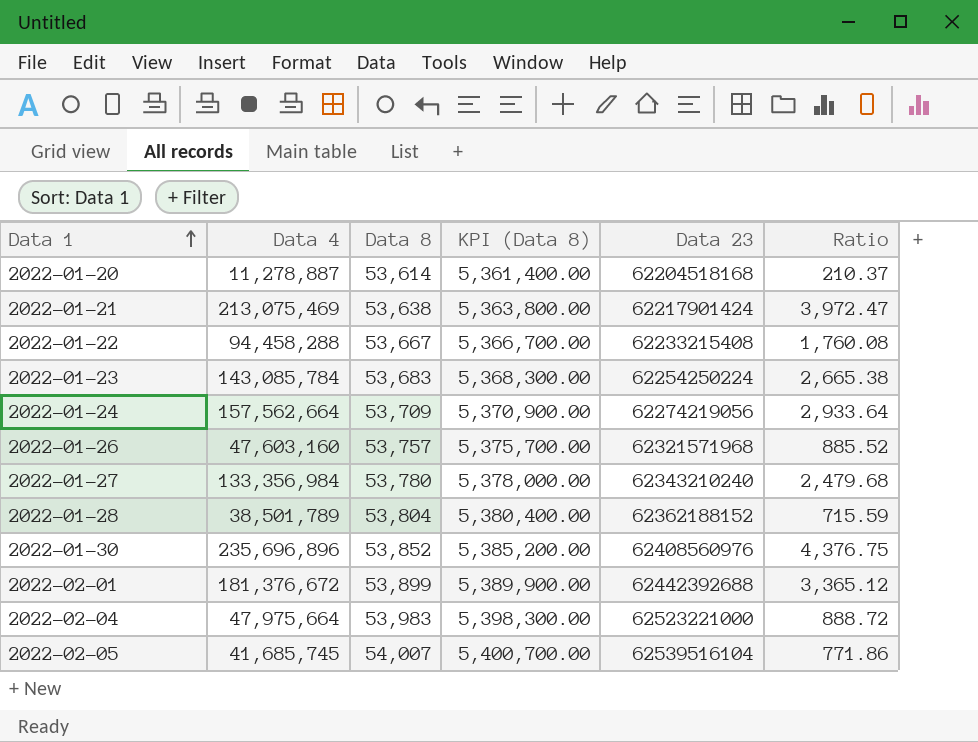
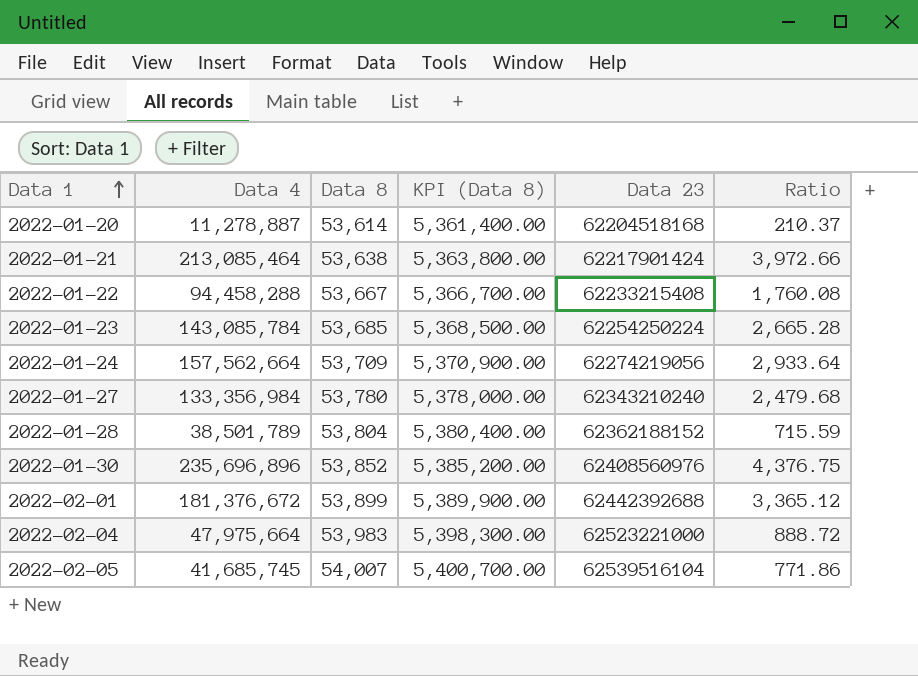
row 2022-01-26: 47,603,160 | 53,757 | 5,375,700.00 | 62321571968 | 885.52 -> none
2022-01-21 | Data 4: 213,075,469 -> 213,085,464
2022-01-21 | Ratio: 3,972.47 -> 3,972.66
2022-01-23 | Data 8: 53,683 -> 53,685
2022-01-23 | KPI (Data 8): 5,368,300.00 -> 5,368,500.00
2022-01-23 | Ratio: 2,665.38 -> 2,665.28

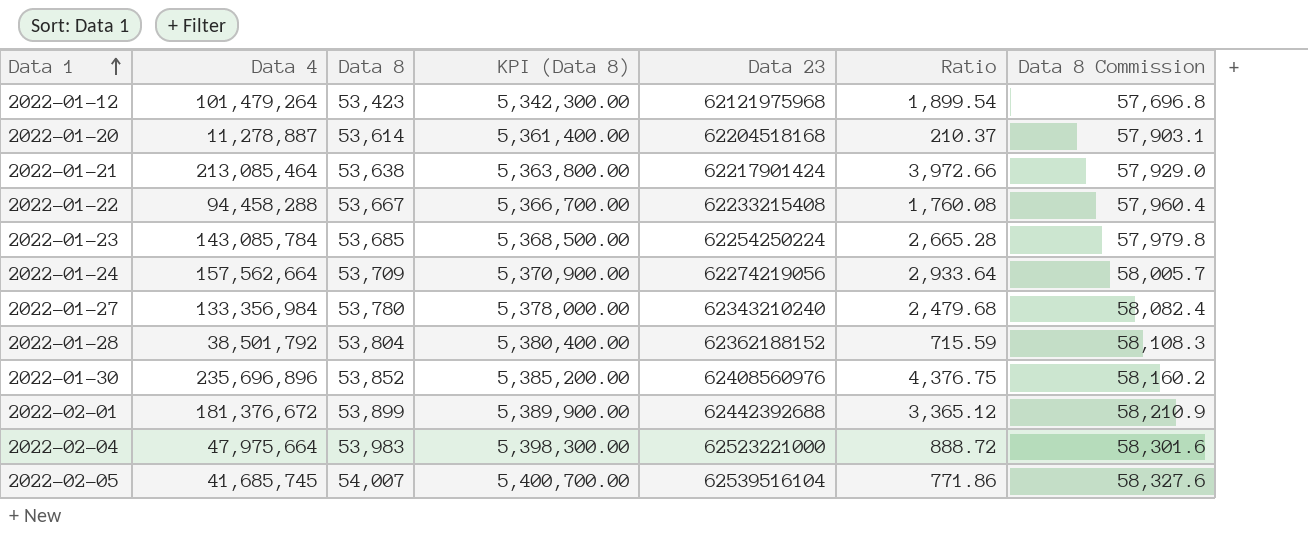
column Data 8 Commission | formula: none -> [Data 8] * 1.08
row 2022-01-12: none -> 101,479,264 | 53,423 | 5,342,300.00 | 62121975968 | 1,899.54 | 57,696.8
2022-01-28 | Data 4: 38,501,789 -> 38,501,792

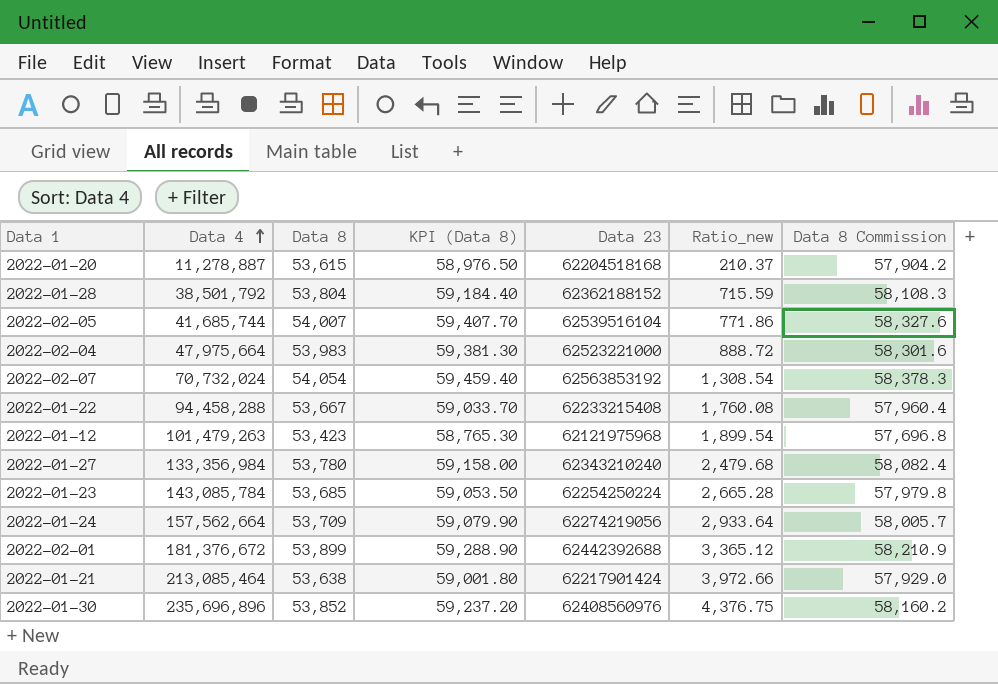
row order: Data 1 ascending -> Data 4 ascending
column KPI (Data 8) | formula: [Data 8] * 100 -> [Data 8] * 1.1
column name: Ratio -> Ratio_new
2022-01-20 | Data 8: 53,614 -> 53,615
2022-01-20 | Data 8 Commission: 57,903.1 -> 57,904.2
2022-02-05 | Data 4: 41,685,745 -> 41,685,744
row 2022-02-07: none -> 70,732,024 | 54,054 | 59,459.40 | 62563853192 | 1,308.54 | 58,378.3
2022-01-12 | Data 4: 101,479,264 -> 101,479,263

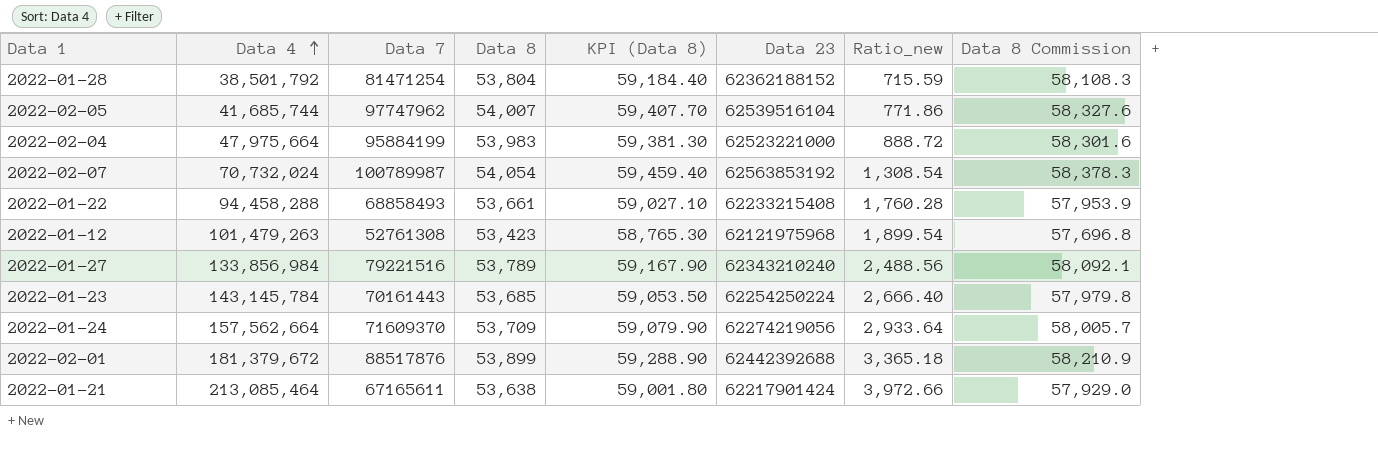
column Data 7 | position: none -> 3
row 2022-01-20: 11,278,887 | 53,615 | 58,976.50 | 62204518168 | 210.37 | 57,904.2 -> none
row 2022-01-30: 235,696,896 | 53,852 | 59,237.20 | 62408560976 | 4,376.75 | 58,160.2 -> none
2022-01-22 | Data 8: 53,667 -> 53,661
2022-01-22 | KPI (Data 8): 59,033.70 -> 59,027.10
2022-01-22 | Ratio_new: 1,760.08 -> 1,760.28
2022-01-22 | Data 8 Commission: 57,960.4 -> 57,953.9
2022-01-27 | Data 4: 133,356,984 -> 133,856,984
2022-01-27 | Data 8: 53,780 -> 53,789
2022-01-27 | KPI (Data 8): 59,158.00 -> 59,167.90
2022-01-27 | Ratio_new: 2,479.68 -> 2,488.56
2022-01-27 | Data 8 Commission: 58,082.4 -> 58,092.1
2022-01-23 | Data 4: 143,085,784 -> 143,145,784
2022-01-23 | Ratio_new: 2,665.28 -> 2,666.40
2022-02-01 | Data 4: 181,376,672 -> 181,379,672
2022-02-01 | Ratio_new: 3,365.12 -> 3,365.18

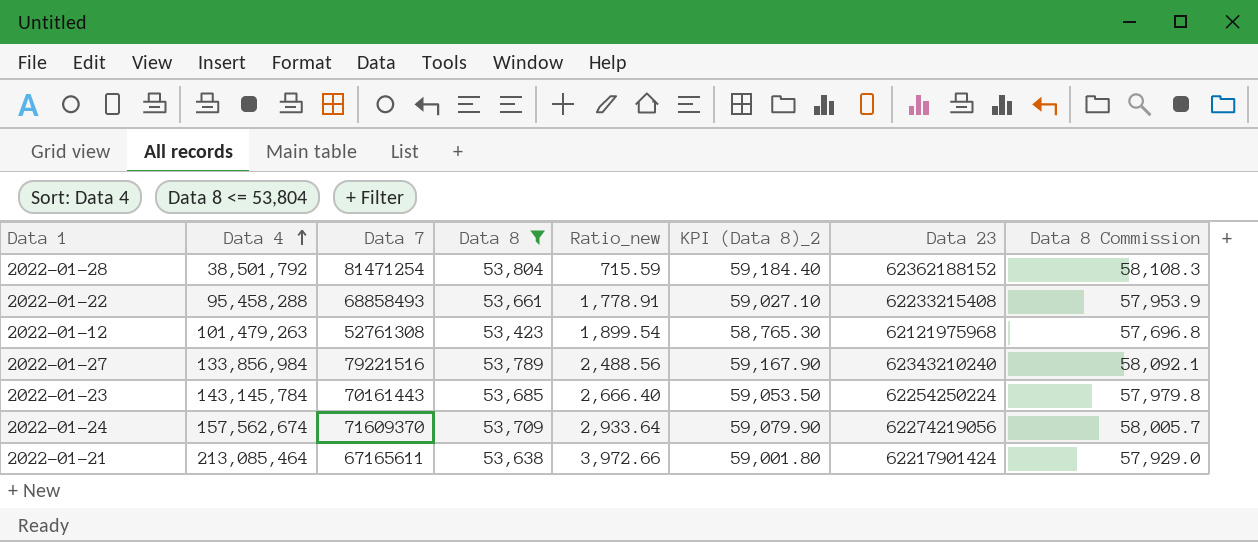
filter: none -> Data 8 <= 53,804
column Ratio_new | position: 7 -> 5
column name: KPI (Data 8) -> KPI (Data 8)_2
2022-01-22 | Data 4: 94,458,288 -> 95,458,288
2022-01-22 | Ratio_new: 1,760.28 -> 1,778.91
2022-01-24 | Data 4: 157,562,664 -> 157,562,674

